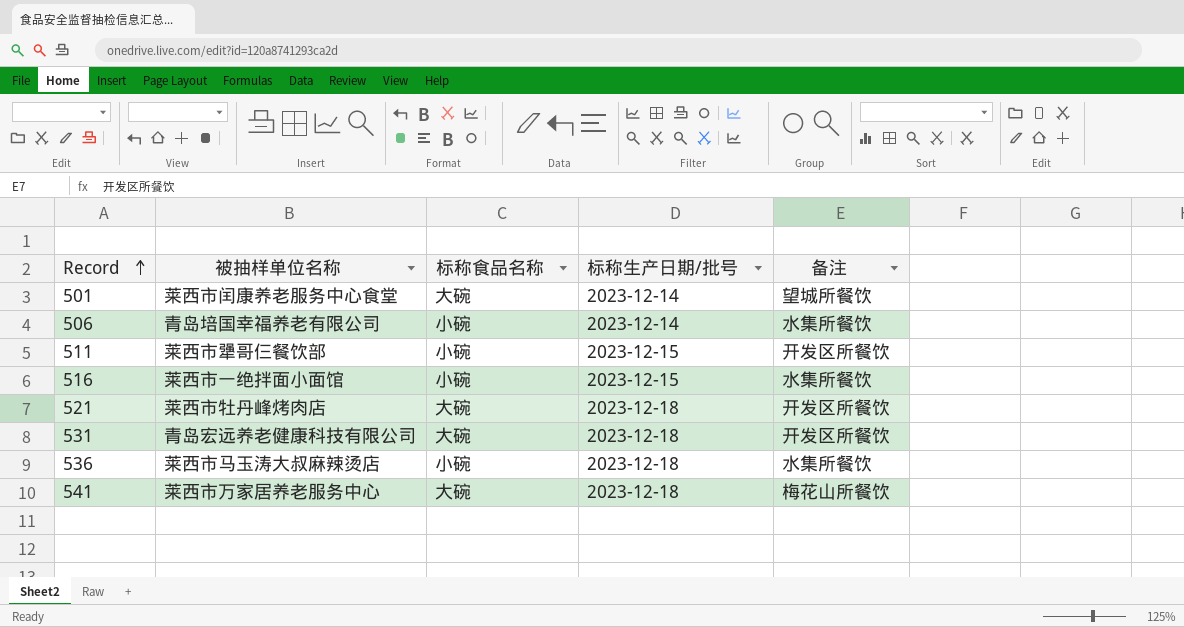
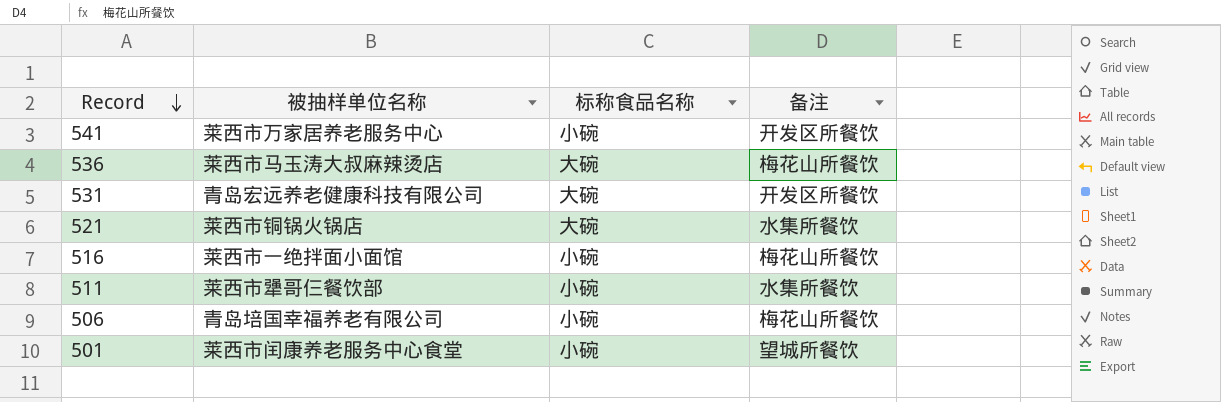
row order: Record ascending -> Record descending
column 标称生产日期/批号 | position: 4 -> none
541 | 标称食品名称: 大碗 -> 小碗
541 | 备注: 梅花山所餐饮 -> 开发区所餐饮
536 | 标称食品名称: 小碗 -> 大碗
536 | 备注: 水集所餐饮 -> 梅花山所餐饮
521 | 被抽样单位名称: 莱西市牡丹峰烤肉店 -> 莱西市铜锅火锅店
521 | 备注: 开发区所餐饮 -> 水集所餐饮
516 | 备注: 水集所餐饮 -> 梅花山所餐饮
511 | 备注: 开发区所餐饮 -> 水集所餐饮
506 | 备注: 水集所餐饮 -> 梅花山所餐饮
501 | 标称食品名称: 大碗 -> 小碗

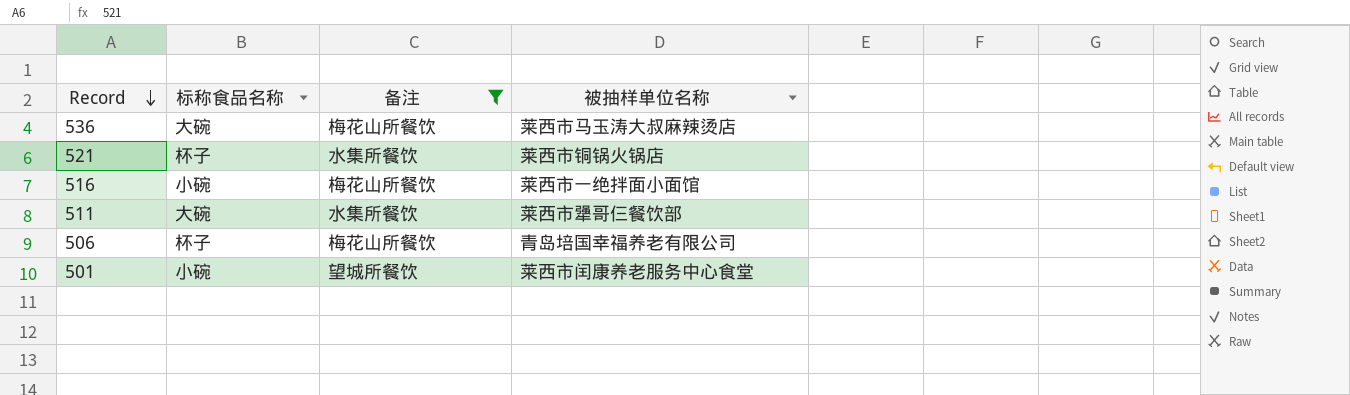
filter: none -> 备注 != 开发区所餐饮
column 被抽样单位名称 | position: 2 -> 4
521 | 标称食品名称: 大碗 -> 杯子
511 | 标称食品名称: 小碗 -> 大碗
506 | 标称食品名称: 小碗 -> 杯子

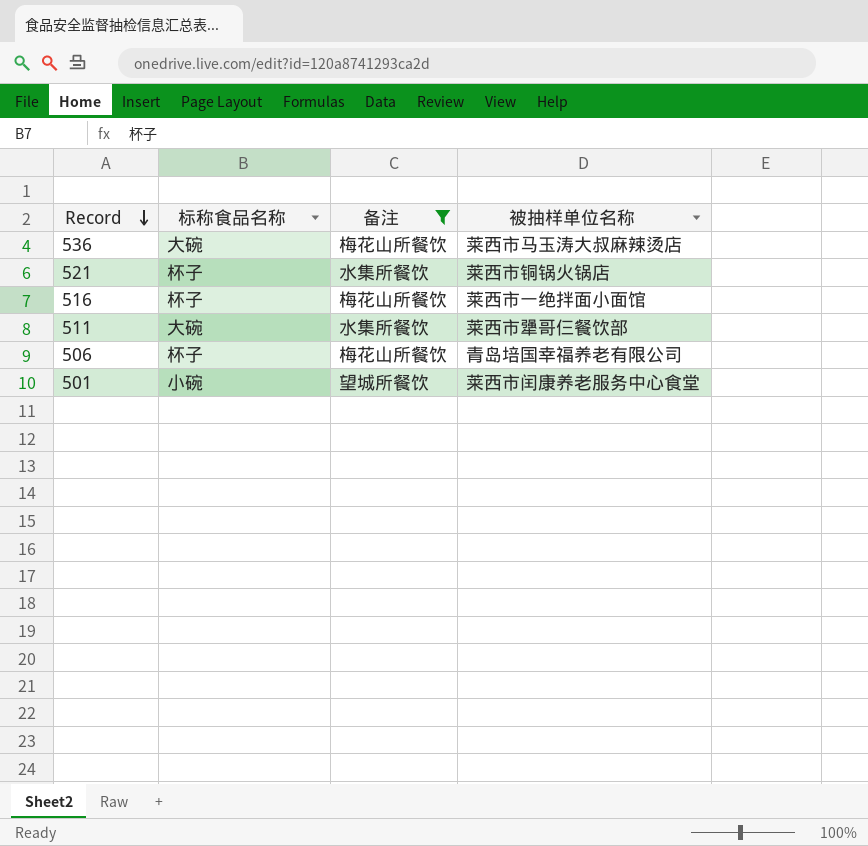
516 | 标称食品名称: 小碗 -> 杯子

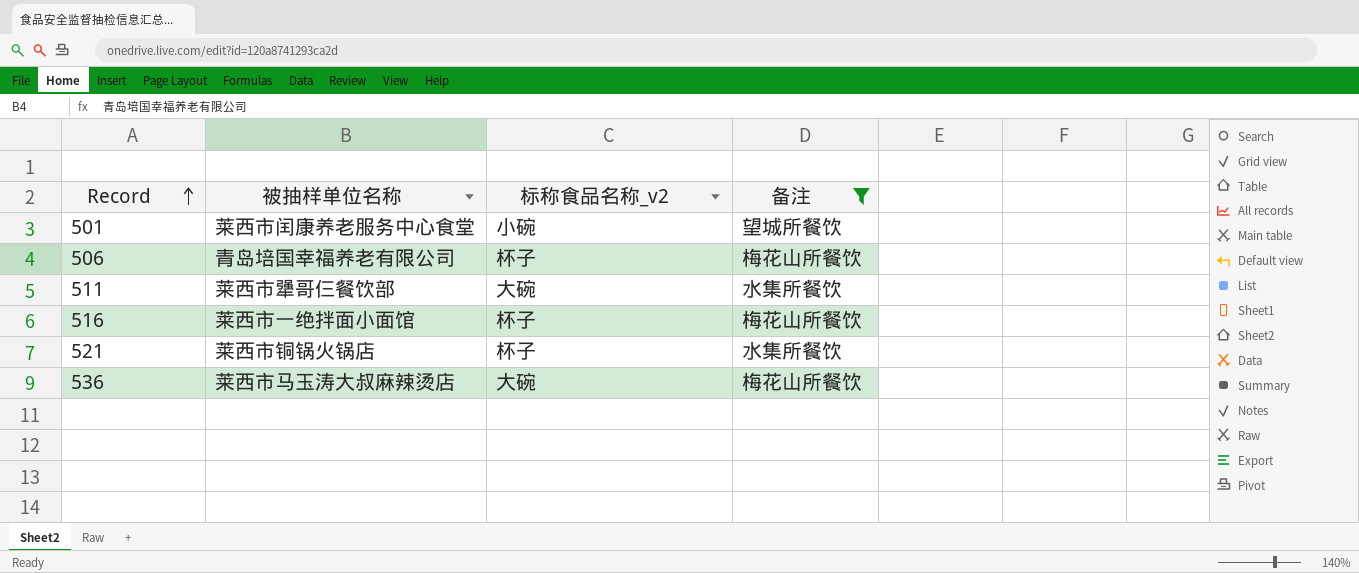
row order: Record descending -> Record ascending
column 被抽样单位名称 | position: 4 -> 2
column name: 标称食品名称 -> 标称食品名称_v2

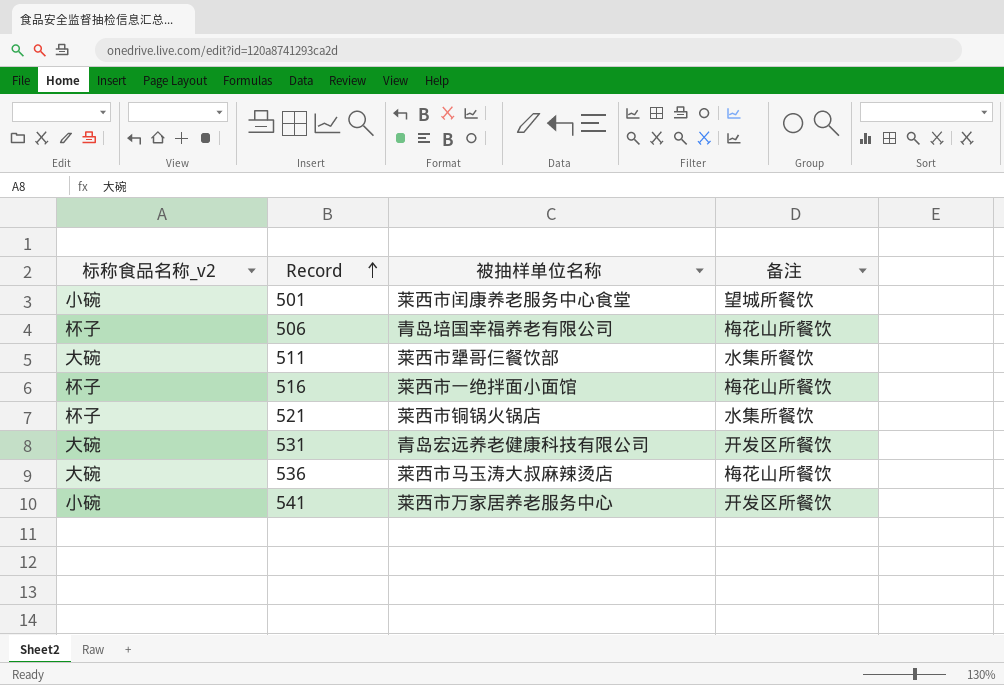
filter: 备注 != 开发区所餐饮 -> none
column 标称食品名称_v2 | position: 3 -> 1

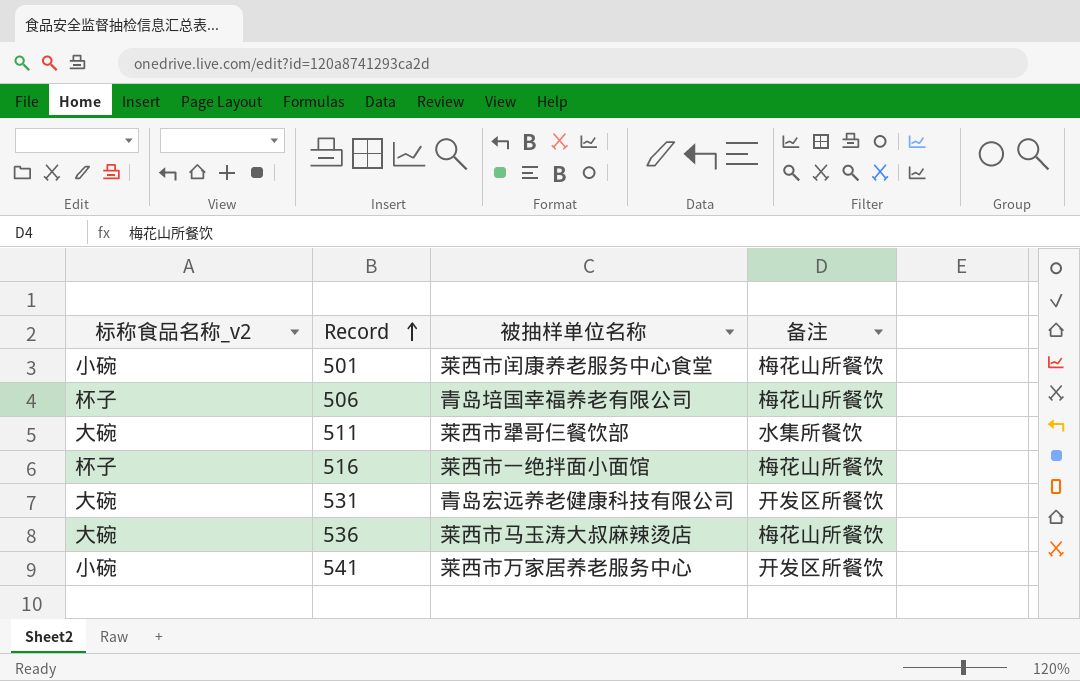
row 521: 杯子 | 莱西市铜锅火锅店 | 水集所餐饮 -> none
501 | 备注: 望城所餐饮 -> 梅花山所餐饮

